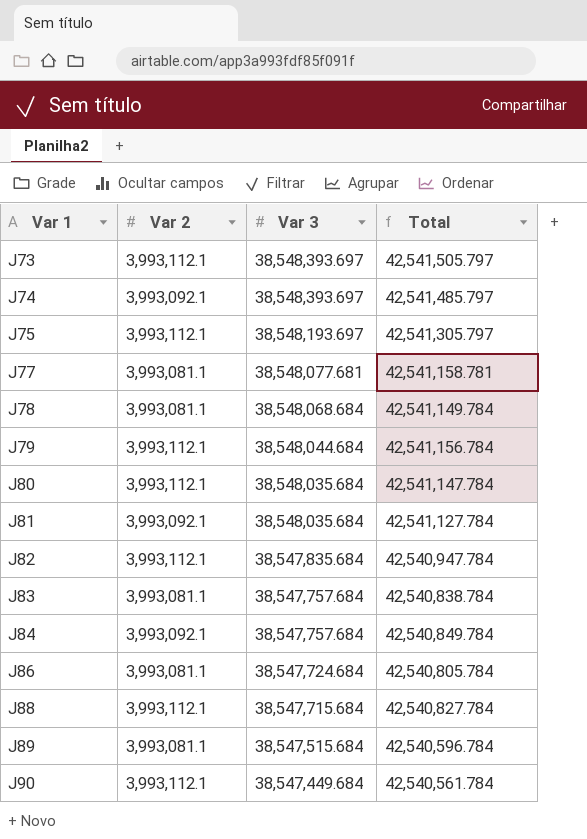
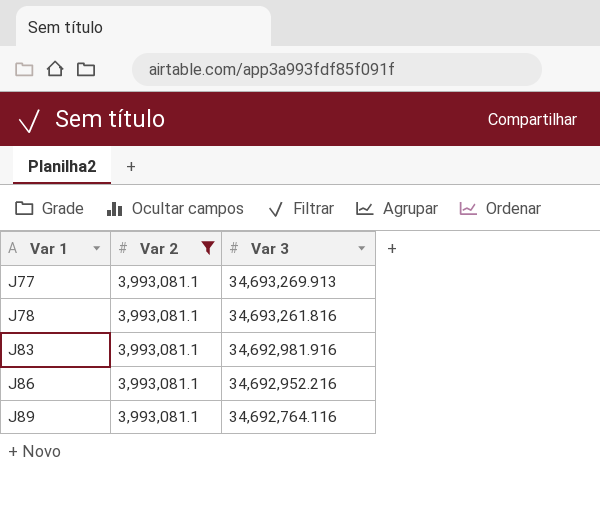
filter: none -> Var 2 = 3,993,081.1
column Total | formula: [Var 2] + [Var 3] -> none
J77 | Var 3: 38,548,077.681 -> 34,693,269.913
J78 | Var 3: 38,548,068.684 -> 34,693,261.816
J83 | Var 3: 38,547,757.684 -> 34,692,981.916
J86 | Var 3: 38,547,724.684 -> 34,692,952.216
J89 | Var 3: 38,547,515.684 -> 34,692,764.116

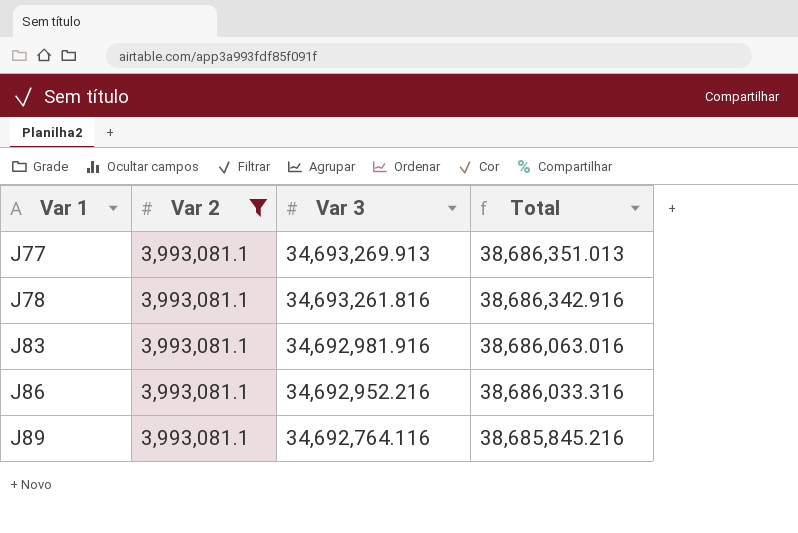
column Total | formula: none -> [Var 2] + [Var 3]

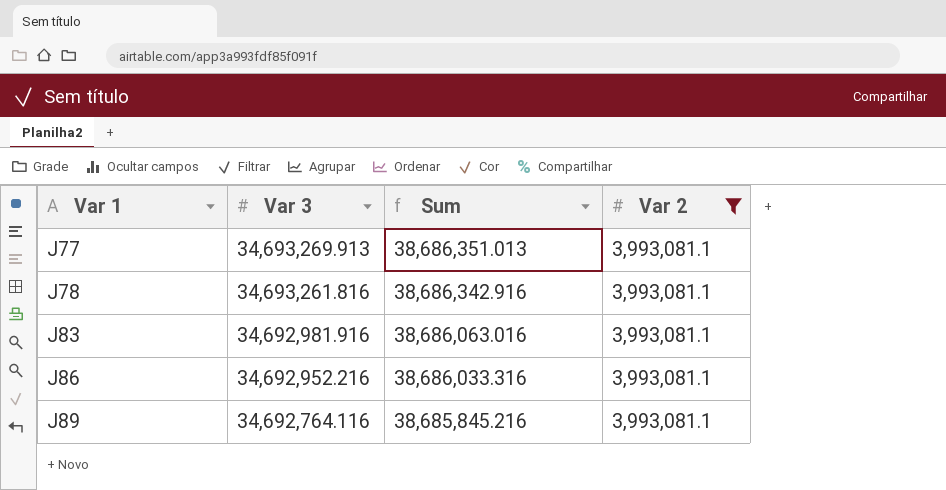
column name: Total -> Sum
column Var 2 | position: 2 -> 4

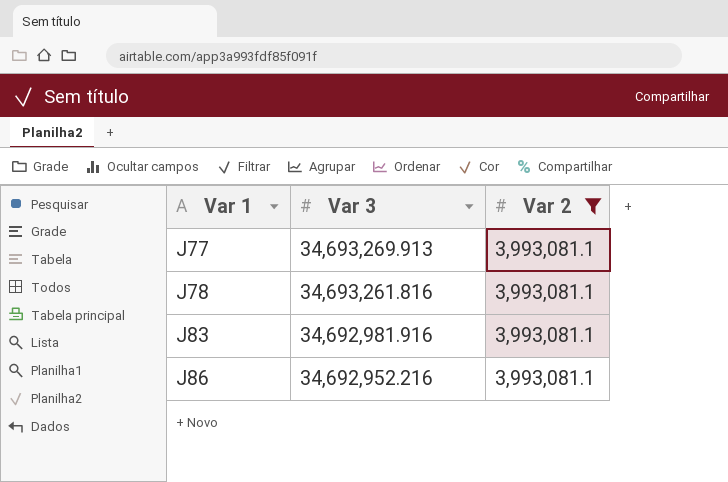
column Sum | formula: [Var 3] + [Var 2] -> none
row J89: 34,692,764.116 | 38,685,845.216 | 3,993,081.1 -> none

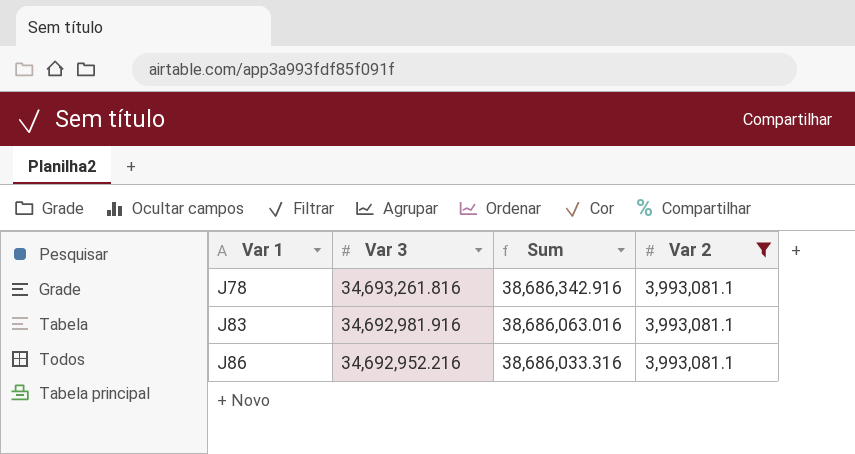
column Sum | formula: none -> [Var 3] + [Var 2]
row J77: 34,693,269.913 | 3,993,081.1 -> none

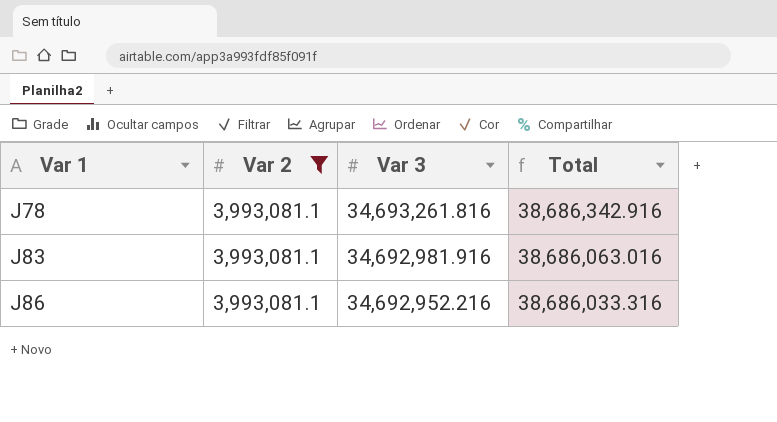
column Var 2 | position: 4 -> 2
column name: Sum -> Total

